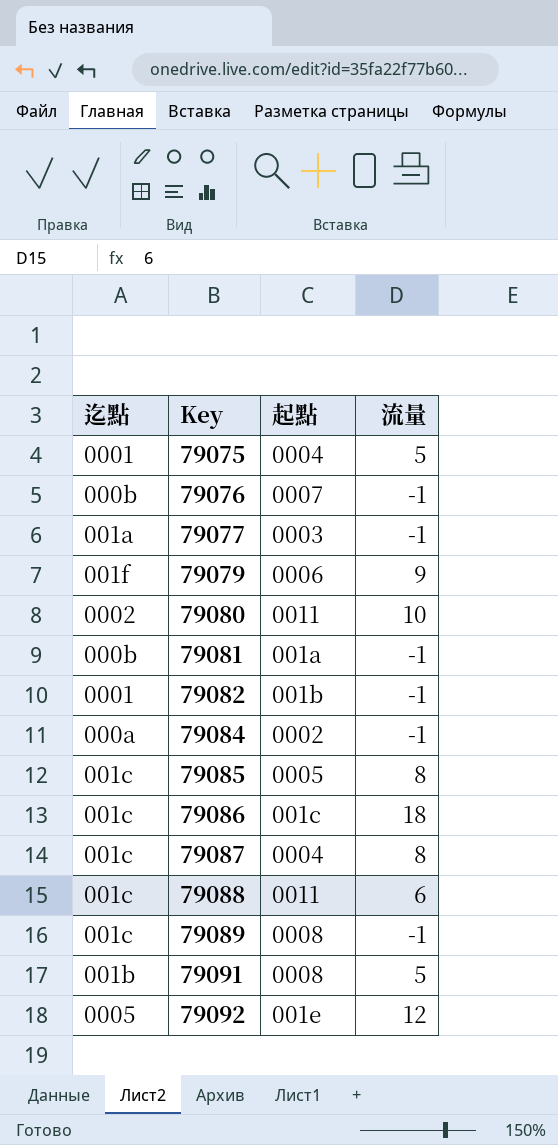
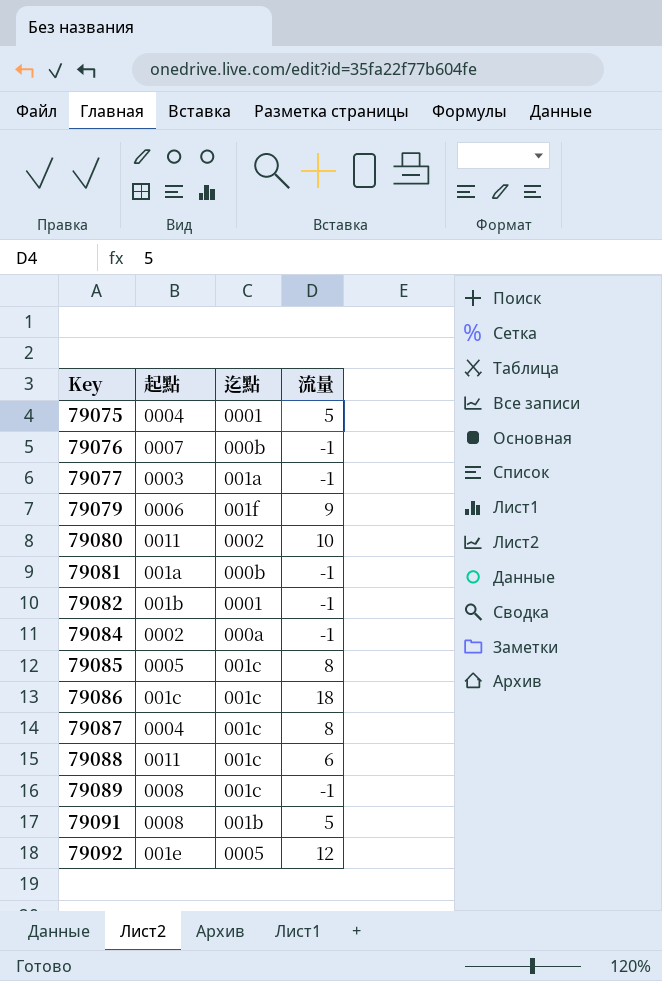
column 迄點 | position: 1 -> 3

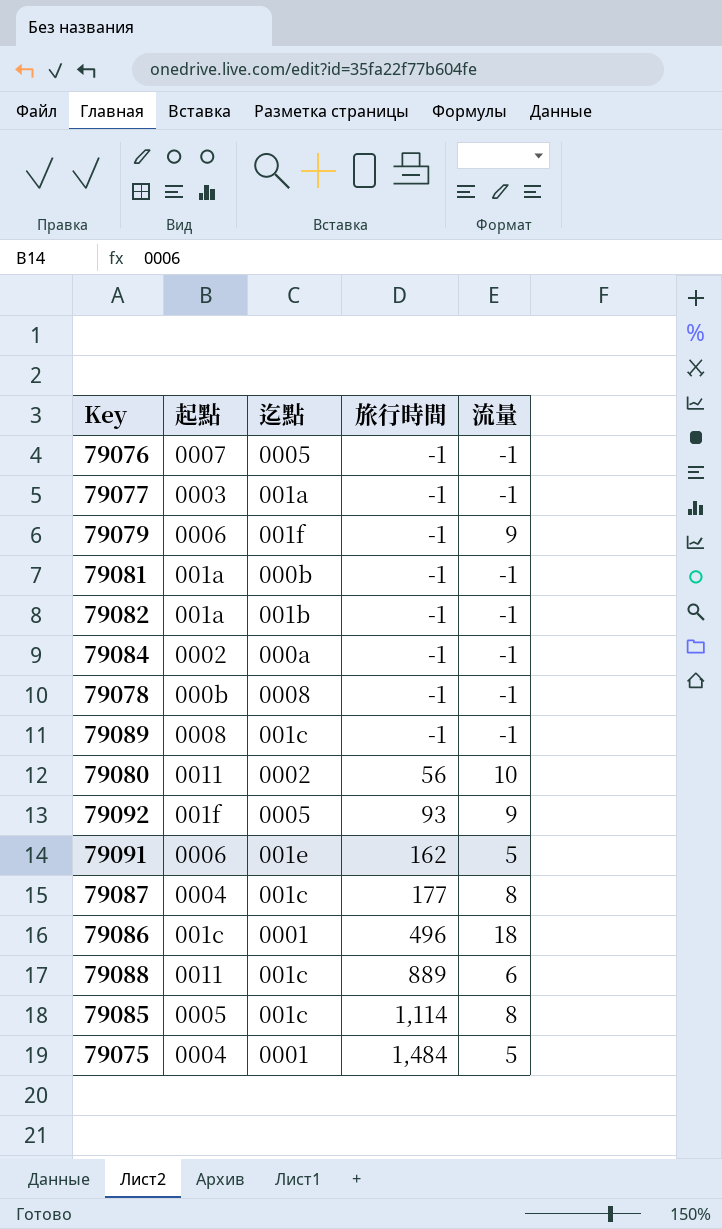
row order: Key ascending -> 旅行時間 ascending
column 旅行時間 | position: none -> 4
79076 | 迄點: 000b -> 0005
79082 | 起點: 001b -> 001a
79082 | 迄點: 0001 -> 001b
row 79078: none -> 000b | 0008 | -1 | -1
79092 | 起點: 001e -> 001f
79092 | 流量: 12 -> 9
79091 | 起點: 0008 -> 0006
79091 | 迄點: 001b -> 001e
79086 | 迄點: 001c -> 0001

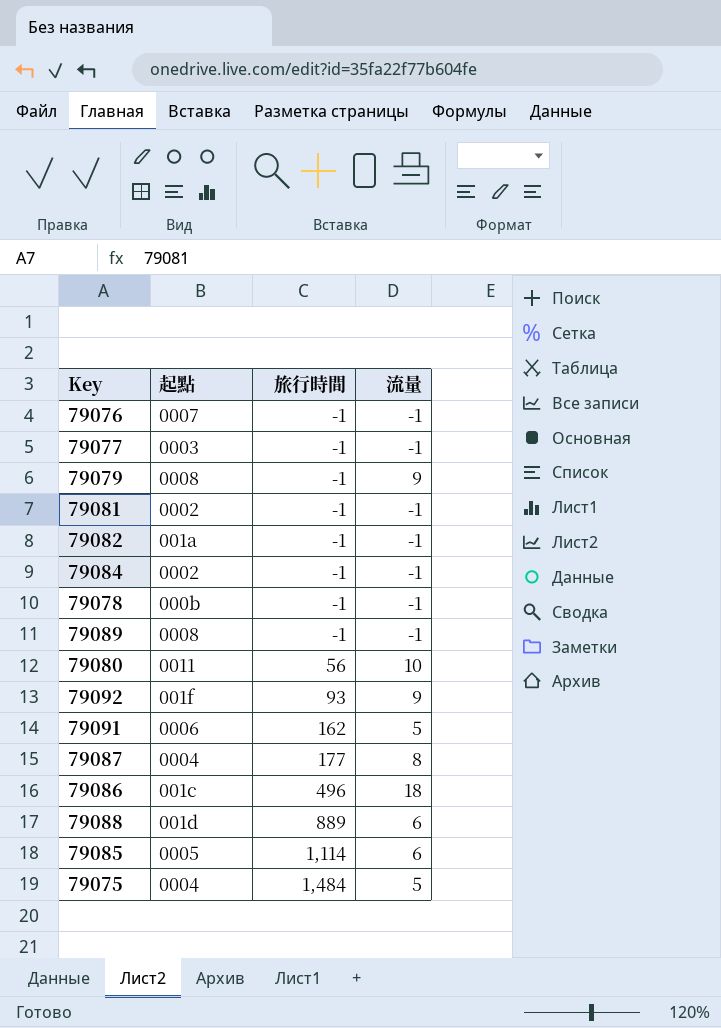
column 迄點 | position: 3 -> none
79079 | 起點: 0006 -> 0008
79081 | 起點: 001a -> 0002
79088 | 起點: 0011 -> 001d
79085 | 流量: 8 -> 6

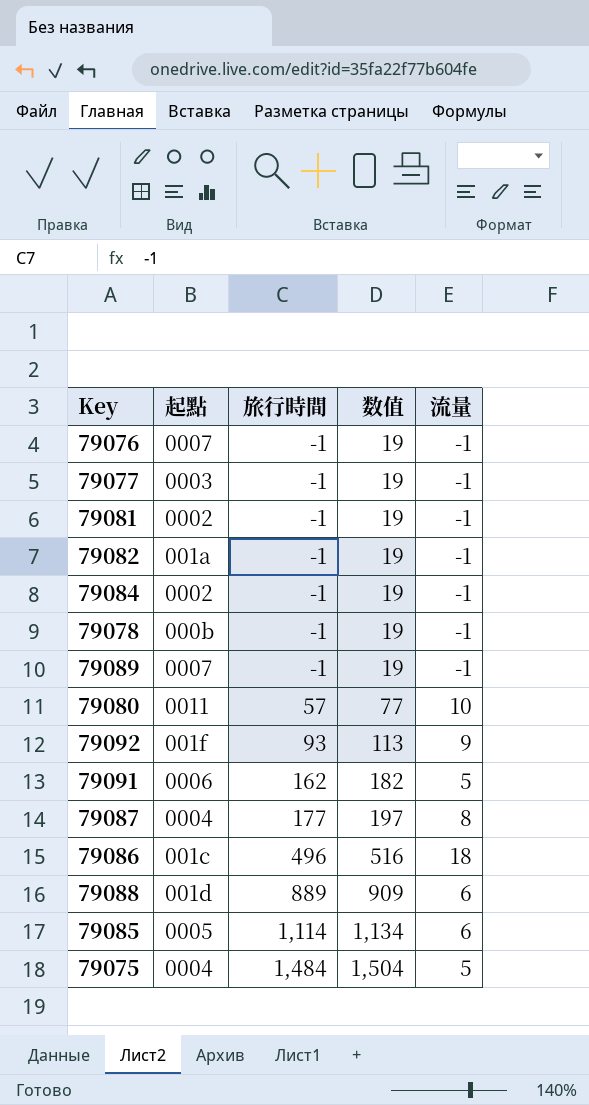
column 数值 | formula: none -> [旅行時間] + 20
row 79079: 0008 | -1 | 9 -> none
79089 | 起點: 0008 -> 0007
79080 | 旅行時間: 56 -> 57

